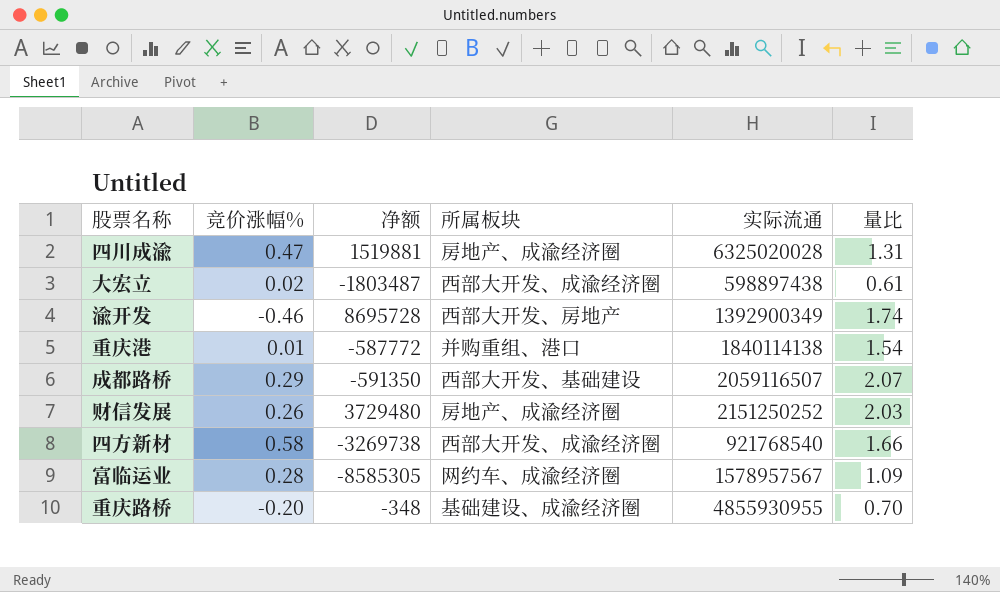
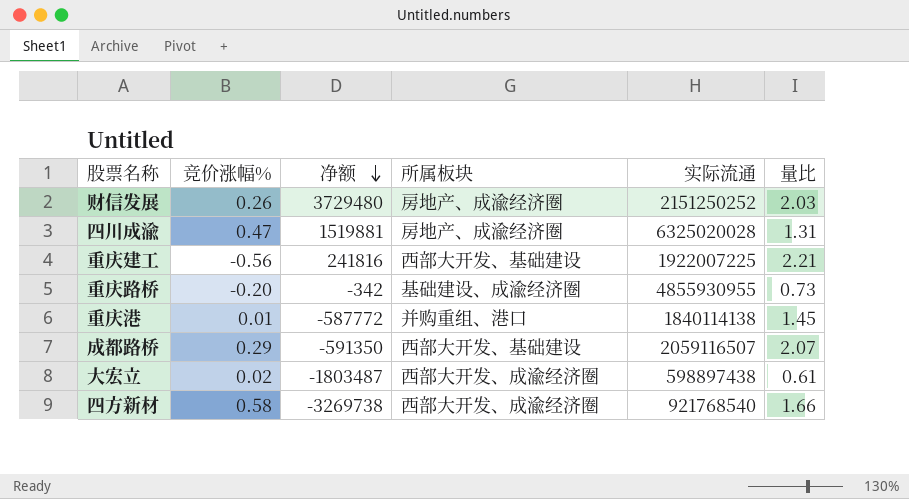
row order: none -> 净额 descending
row 渝开发: -0.46 | 8695728 | 西部大开发、房地产 | 1392900349 | 1.74 -> none
row 富临运业: 0.28 | -8585305 | 网约车、成渝经济圈 | 1578957567 | 1.09 -> none
row 重庆建工: none -> -0.56 | 241816 | 西部大开发、基础建设 | 1922007225 | 2.21
重庆路桥 | 净额: -348 -> -342
重庆路桥 | 量比: 0.70 -> 0.73
重庆港 | 量比: 1.54 -> 1.45

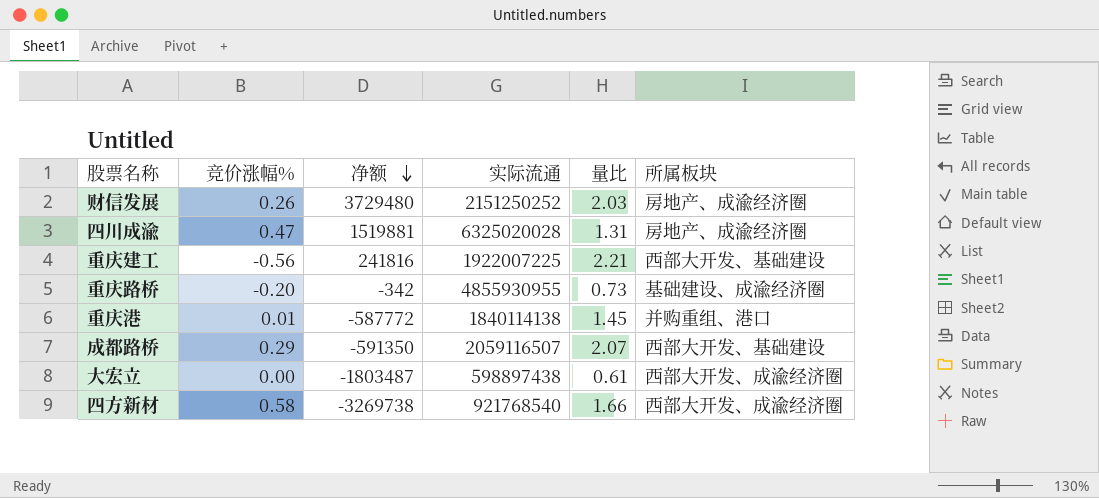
column 所属板块 | position: 4 -> 6
大宏立 | 竞价涨幅%: 0.02 -> 0.00

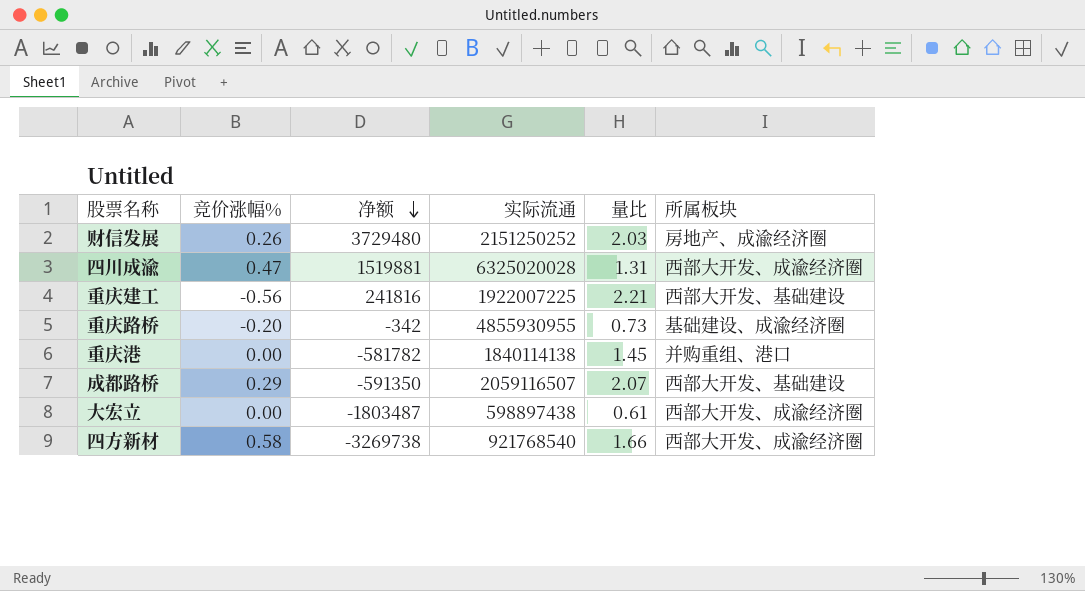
四川成渝 | 所属板块: 房地产、成渝经济圈 -> 西部大开发、成渝经济圈
重庆港 | 竞价涨幅%: 0.01 -> 0.00
重庆港 | 净额: -587772 -> -581782

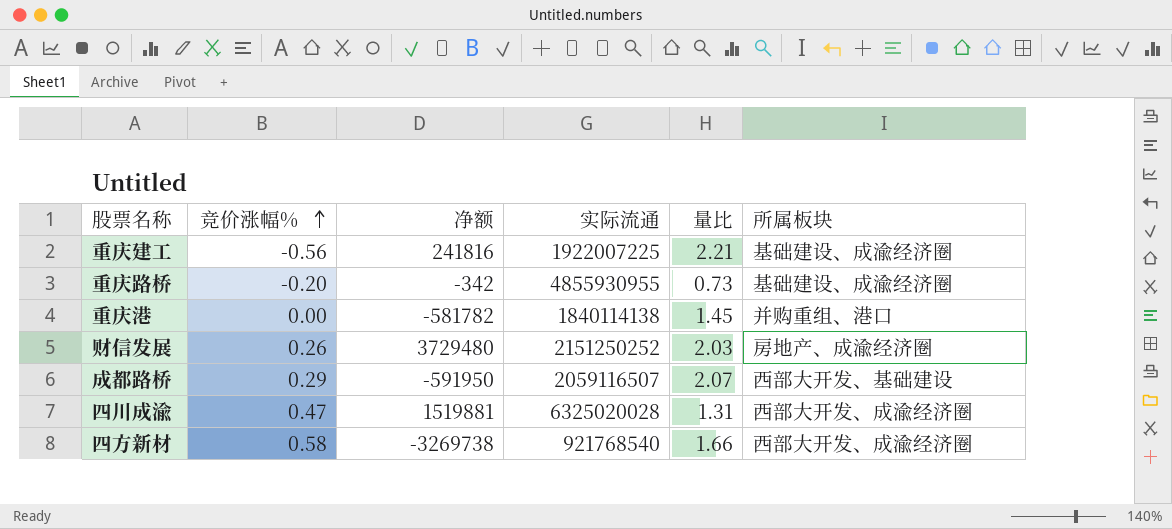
row order: 净额 descending -> 竞价涨幅% ascending
row 大宏立: 0.00 | -1803487 | 598897438 | 0.61 | 西部大开发、成渝经济圈 -> none
重庆建工 | 所属板块: 西部大开发、基础建设 -> 基础建设、成渝经济圈
成都路桥 | 净额: -591350 -> -591950

